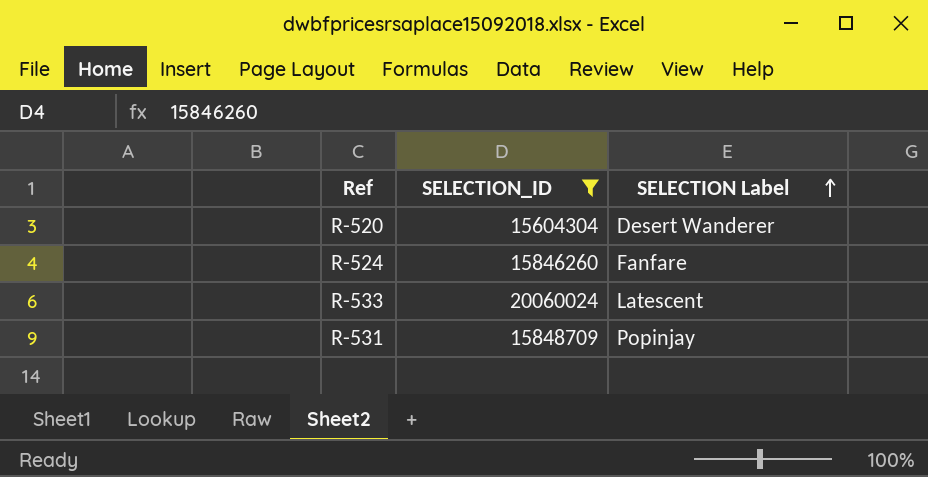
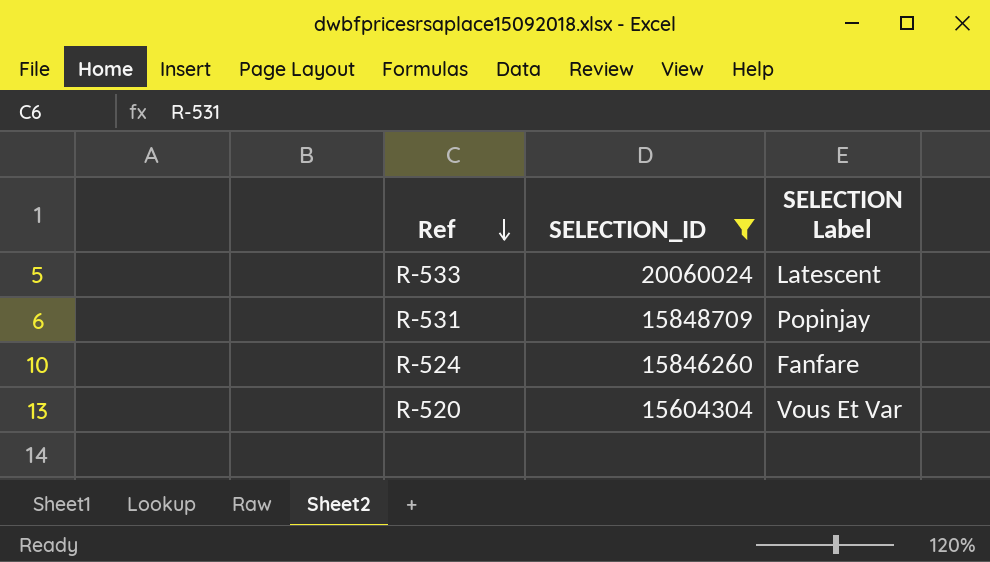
row order: SELECTION Label ascending -> Ref descending
R-520 | SELECTION Label: Desert Wanderer -> Vous Et Var

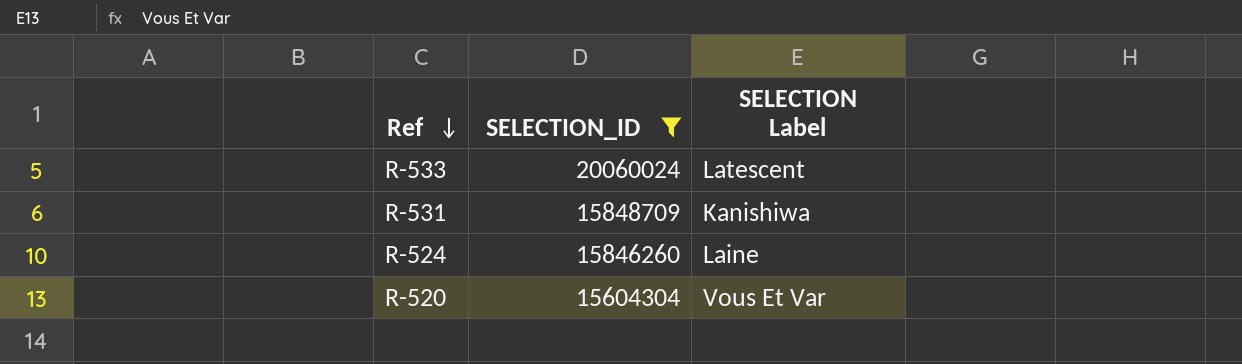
R-531 | SELECTION Label: Popinjay -> Kanishiwa
R-524 | SELECTION Label: Fanfare -> Laine

